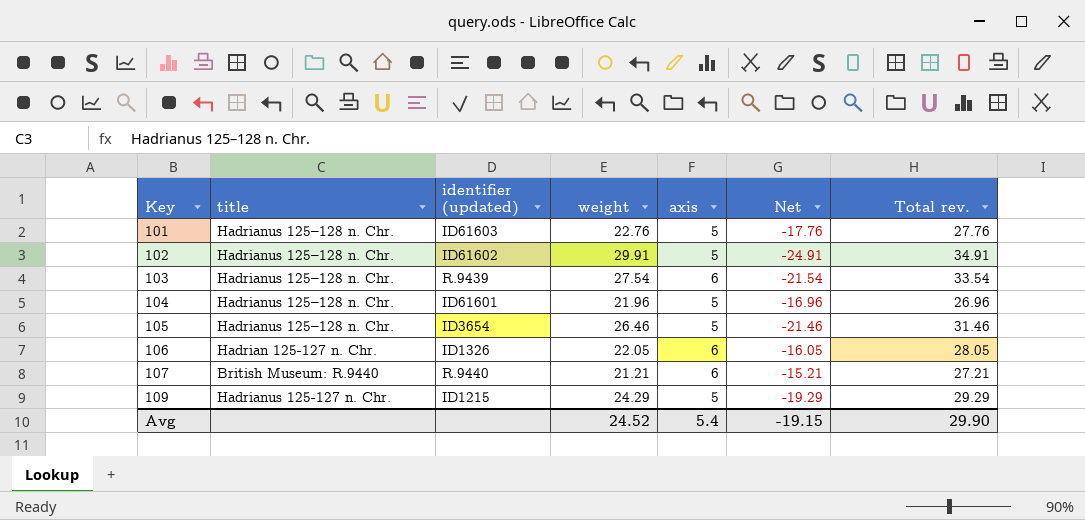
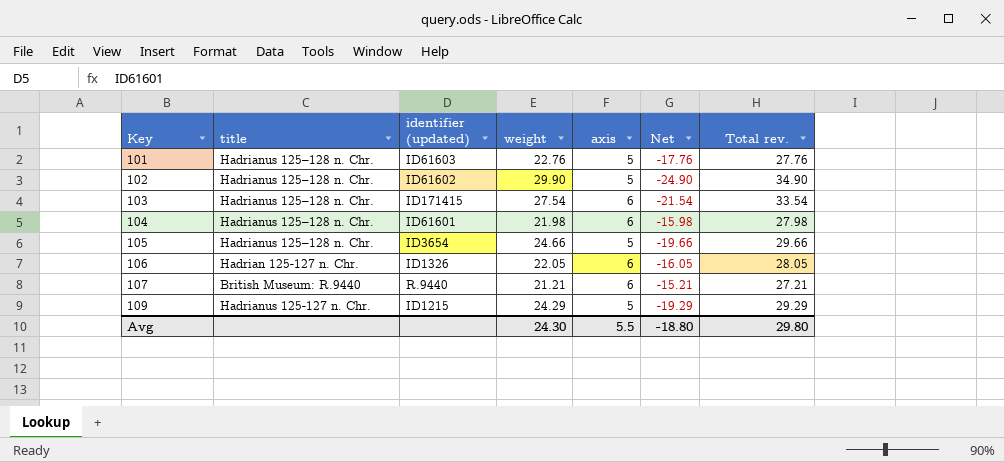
102 | weight: 29.91 -> 29.90
102 | Net: -24.91 -> -24.90
102 | Total rev.: 34.91 -> 34.90
103 | identifier (updated): R.9439 -> ID171415
104 | weight: 21.96 -> 21.98
104 | axis: 5 -> 6
104 | Net: -16.96 -> -15.98
104 | Total rev.: 26.96 -> 27.98
105 | weight: 26.46 -> 24.66
105 | Net: -21.46 -> -19.66
105 | Total rev.: 31.46 -> 29.66
Avg | weight: 24.52 -> 24.30
Avg | axis: 5.4 -> 5.5
Avg | Net: -19.15 -> -18.80
Avg | Total rev.: 29.90 -> 29.80

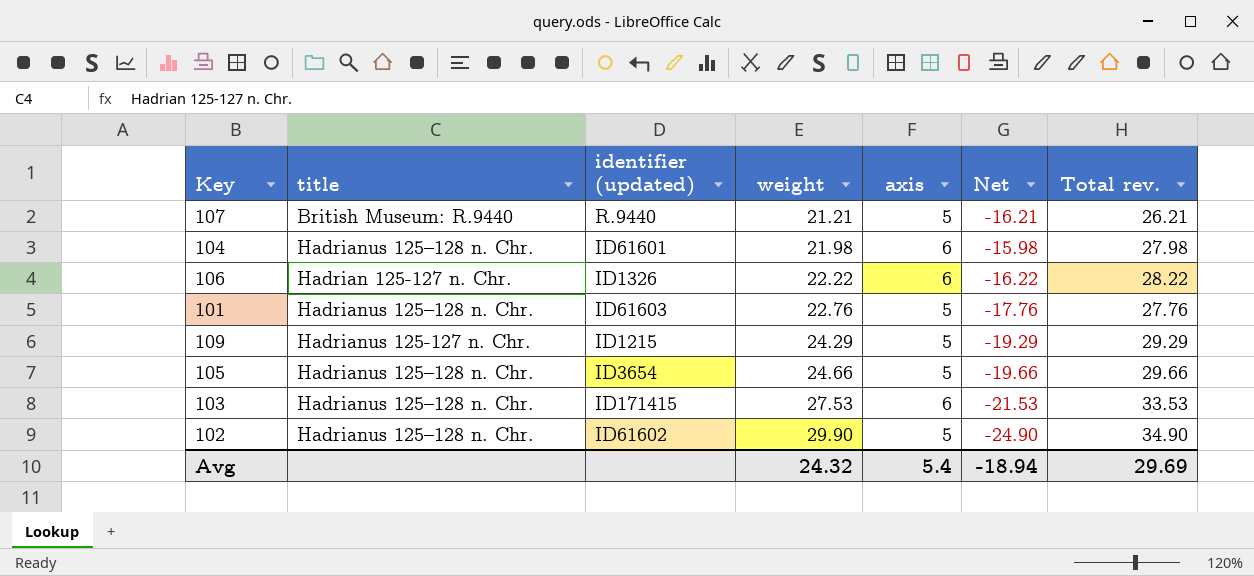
row order: Key ascending -> weight ascending
107 | axis: 6 -> 5
107 | Net: -15.21 -> -16.21
107 | Total rev.: 27.21 -> 26.21
106 | weight: 22.05 -> 22.22
106 | Net: -16.05 -> -16.22
106 | Total rev.: 28.05 -> 28.22
103 | weight: 27.54 -> 27.53
103 | Net: -21.54 -> -21.53
103 | Total rev.: 33.54 -> 33.53
Avg | weight: 24.30 -> 24.32
Avg | axis: 5.5 -> 5.4
Avg | Net: -18.80 -> -18.94
Avg | Total rev.: 29.80 -> 29.69

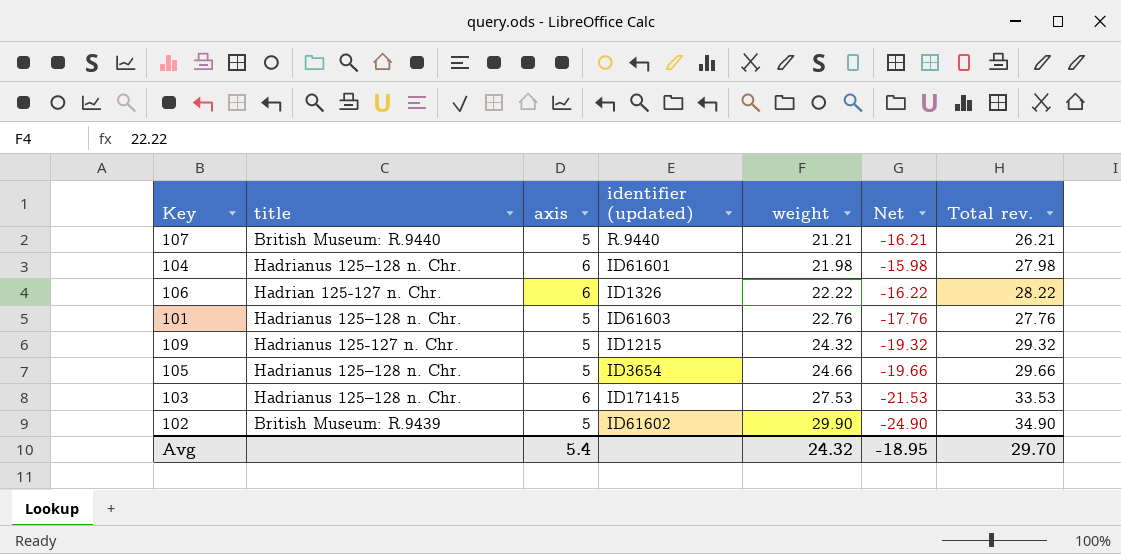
column axis | position: 5 -> 3
109 | weight: 24.29 -> 24.32
109 | Net: -19.29 -> -19.32
109 | Total rev.: 29.29 -> 29.32
102 | title: Hadrianus 125–128 n. Chr. -> British Museum: R.9439
Avg | Net: -18.94 -> -18.95
Avg | Total rev.: 29.69 -> 29.70

